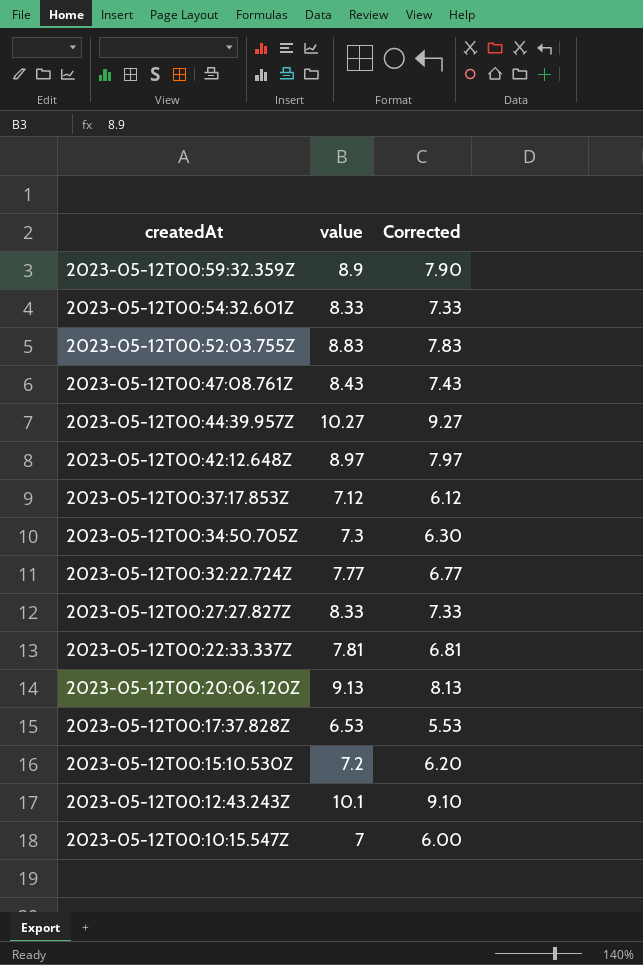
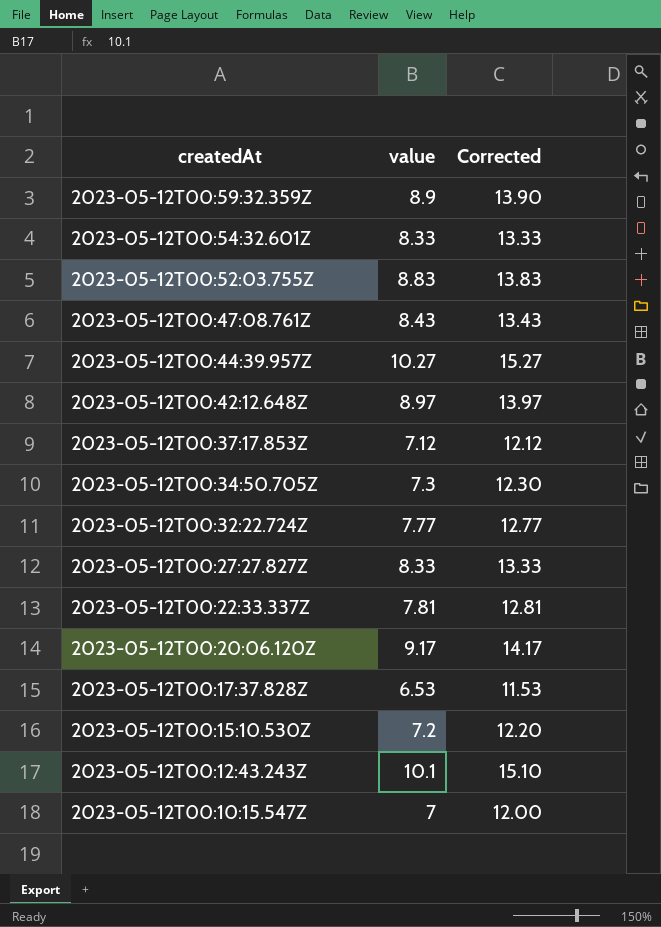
column Corrected | formula: [value] - 1 -> [value] + 5
2023-05-12T00:20:06.120Z | value: 9.13 -> 9.17

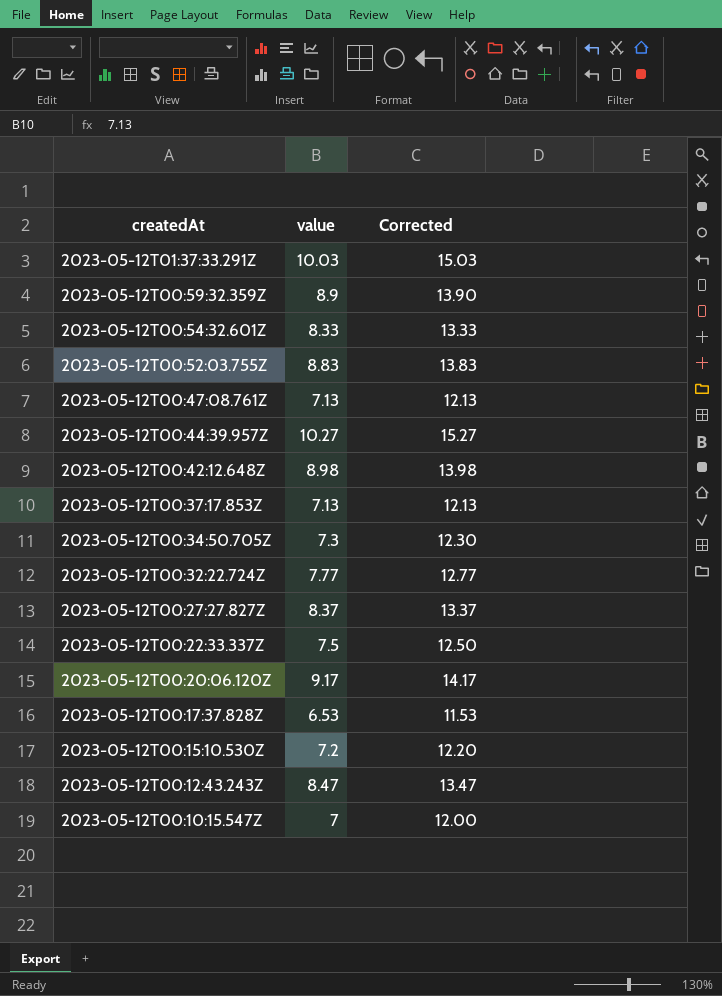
row 2023-05-12T01:37:33.291Z: none -> 10.03 | 15.03
2023-05-12T00:47:08.761Z | value: 8.43 -> 7.13
2023-05-12T00:47:08.761Z | Corrected: 13.43 -> 12.13
2023-05-12T00:42:12.648Z | value: 8.97 -> 8.98
2023-05-12T00:42:12.648Z | Corrected: 13.97 -> 13.98
2023-05-12T00:37:17.853Z | value: 7.12 -> 7.13
2023-05-12T00:37:17.853Z | Corrected: 12.12 -> 12.13
2023-05-12T00:27:27.827Z | value: 8.33 -> 8.37
2023-05-12T00:27:27.827Z | Corrected: 13.33 -> 13.37
2023-05-12T00:22:33.337Z | value: 7.81 -> 7.5
2023-05-12T00:22:33.337Z | Corrected: 12.81 -> 12.50
2023-05-12T00:12:43.243Z | value: 10.1 -> 8.47
2023-05-12T00:12:43.243Z | Corrected: 15.10 -> 13.47

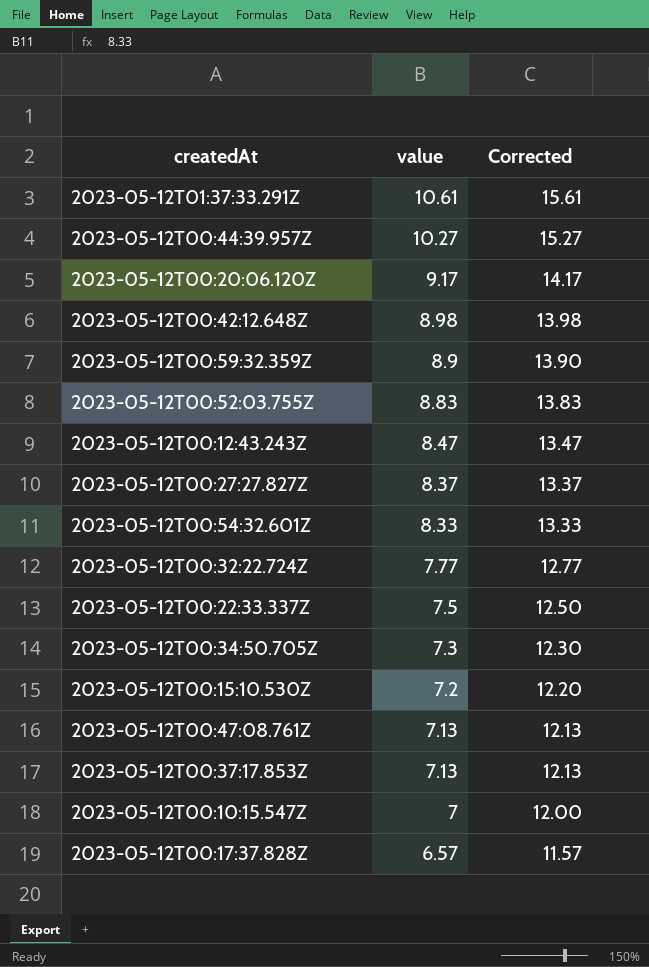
row order: createdAt descending -> value descending
2023-05-12T01:37:33.291Z | value: 10.03 -> 10.61
2023-05-12T01:37:33.291Z | Corrected: 15.03 -> 15.61
2023-05-12T00:17:37.828Z | value: 6.53 -> 6.57
2023-05-12T00:17:37.828Z | Corrected: 11.53 -> 11.57

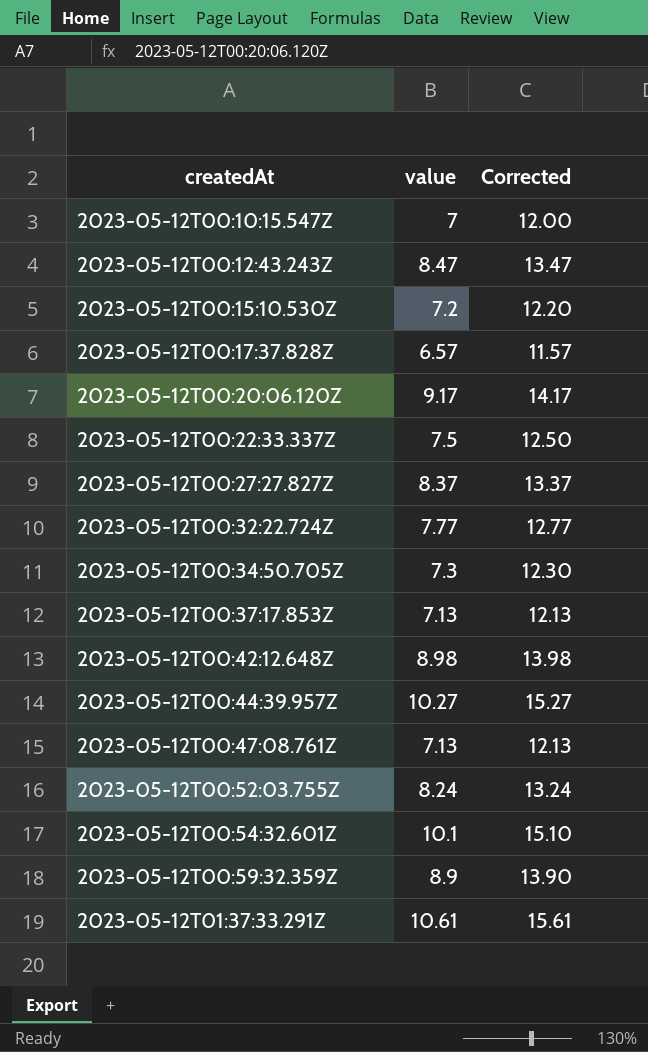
row order: value descending -> createdAt ascending
2023-05-12T00:52:03.755Z | value: 8.83 -> 8.24
2023-05-12T00:52:03.755Z | Corrected: 13.83 -> 13.24
2023-05-12T00:54:32.601Z | value: 8.33 -> 10.1
2023-05-12T00:54:32.601Z | Corrected: 13.33 -> 15.10

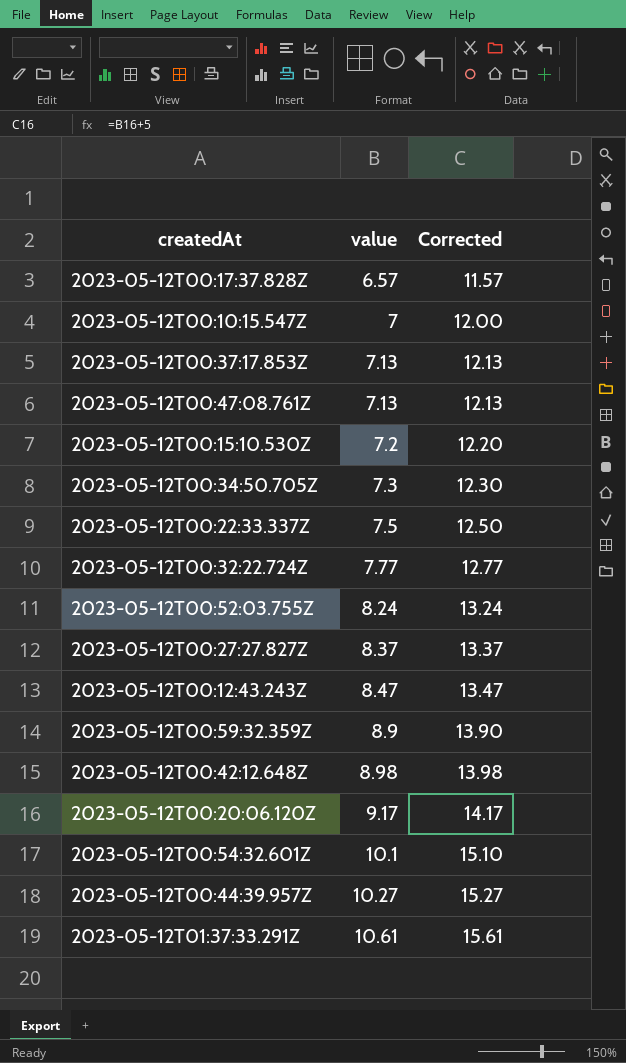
row order: createdAt ascending -> value ascending

